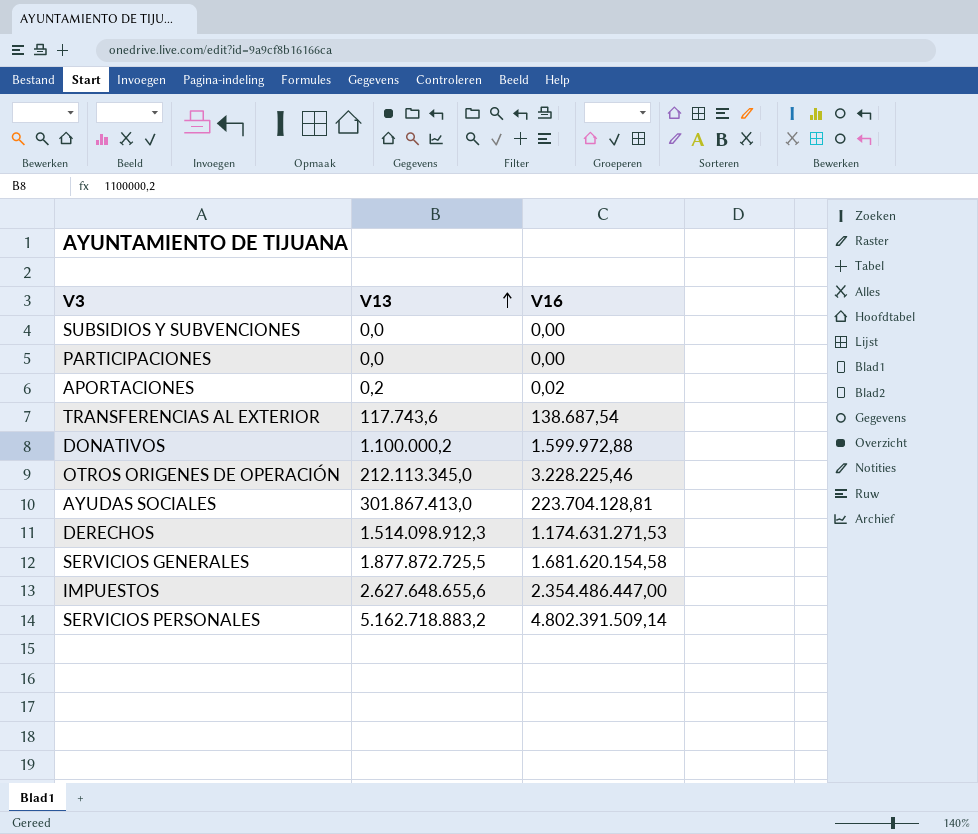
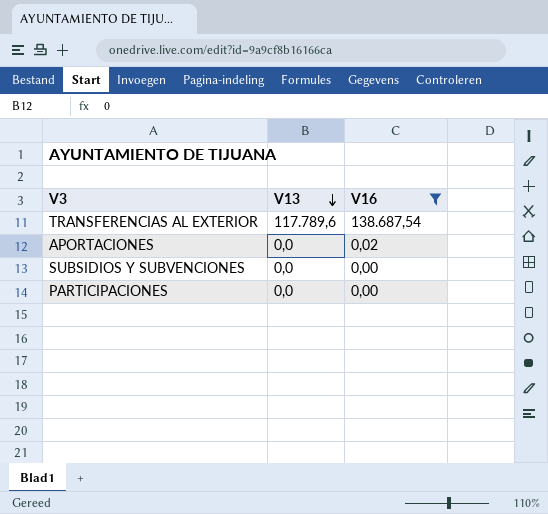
filter: none -> V16 <= 138.687,54
row order: V13 ascending -> V13 descending
TRANSFERENCIAS AL EXTERIOR | V13: 117.743,6 -> 117.789,6
APORTACIONES | V13: 0,2 -> 0,0

